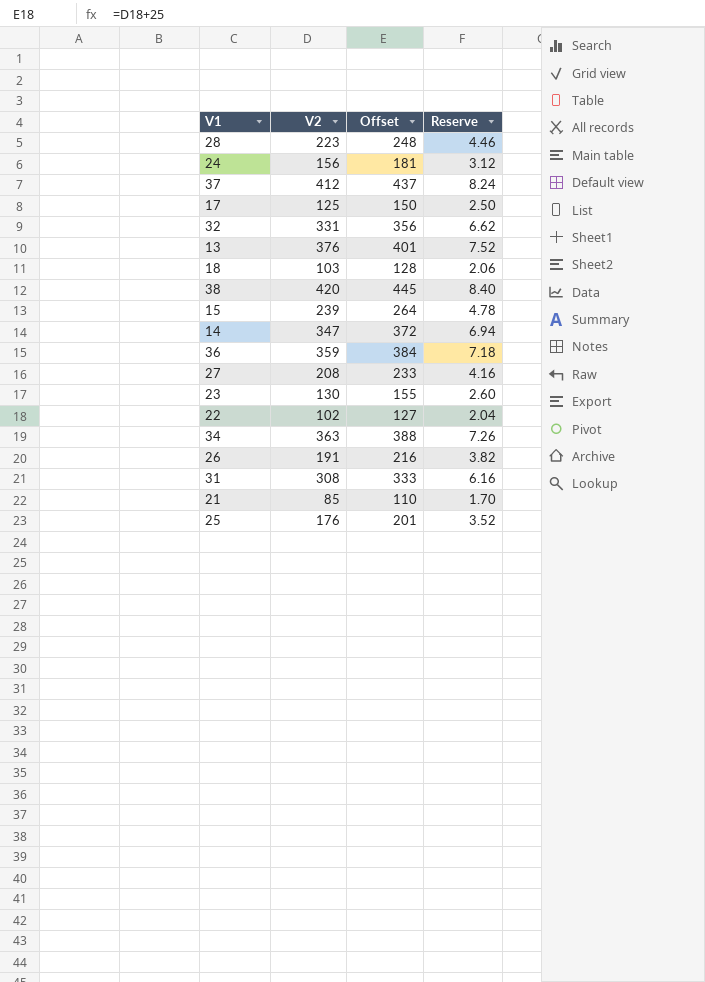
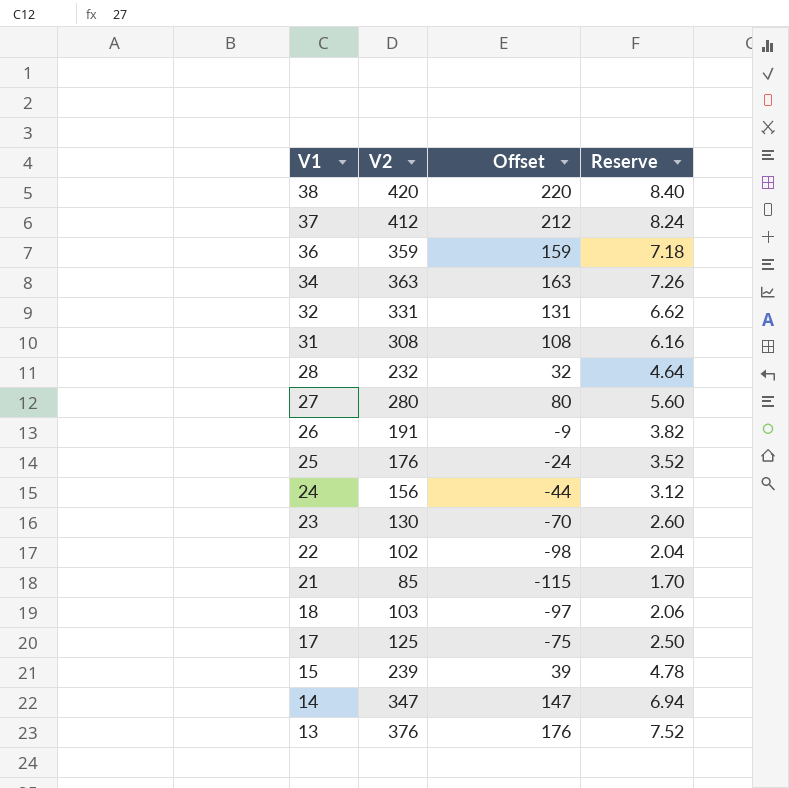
row order: none -> V1 descending
column Offset | formula: [V2] + 25 -> [V2] - 200
28 | V2: 223 -> 232
28 | Reserve: 4.46 -> 4.64
27 | V2: 208 -> 280
27 | Reserve: 4.16 -> 5.60

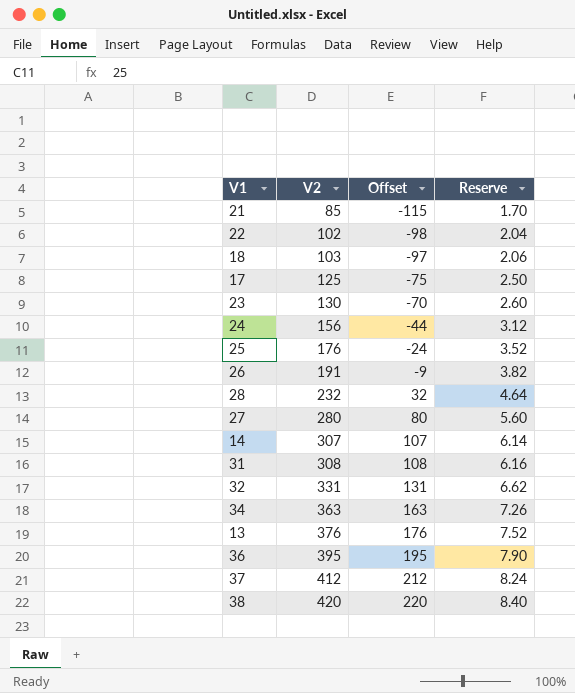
row order: V1 descending -> V2 ascending
row 15: 239 | 39 | 4.78 -> none
14 | V2: 347 -> 307
14 | Offset: 147 -> 107
14 | Reserve: 6.94 -> 6.14
36 | V2: 359 -> 395
36 | Offset: 159 -> 195
36 | Reserve: 7.18 -> 7.90

